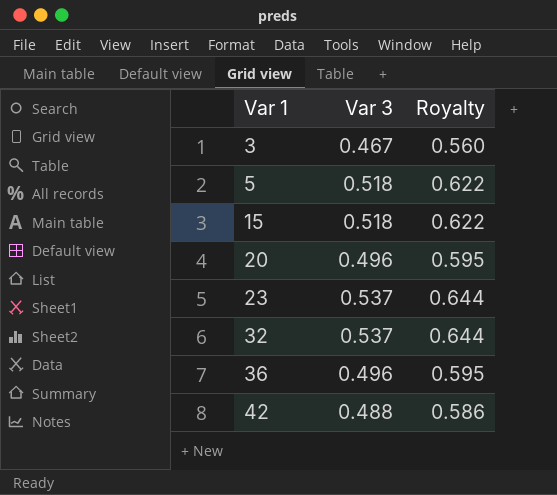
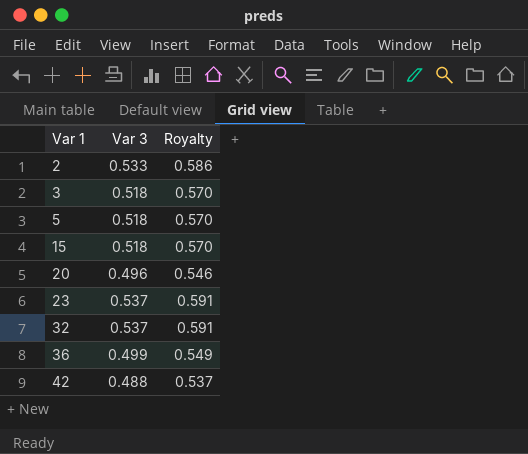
column Royalty | formula: [Var 3] * 1.2 -> [Var 3] * 1.1
row 2: none -> 0.533 | 0.586
3 | Var 3: 0.467 -> 0.518
36 | Var 3: 0.496 -> 0.499

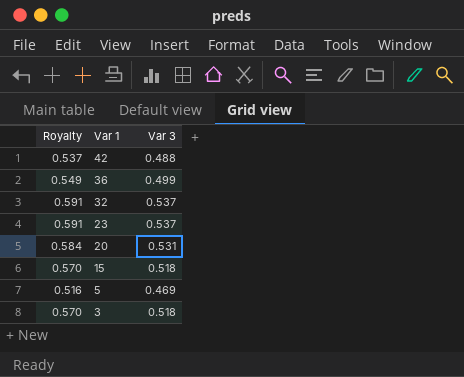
row order: Var 1 ascending -> Var 1 descending
column Royalty | position: 3 -> 1
row 2: 0.533 | 0.586 -> none
20 | Royalty: 0.546 -> 0.584
20 | Var 3: 0.496 -> 0.531
5 | Royalty: 0.570 -> 0.516
5 | Var 3: 0.518 -> 0.469

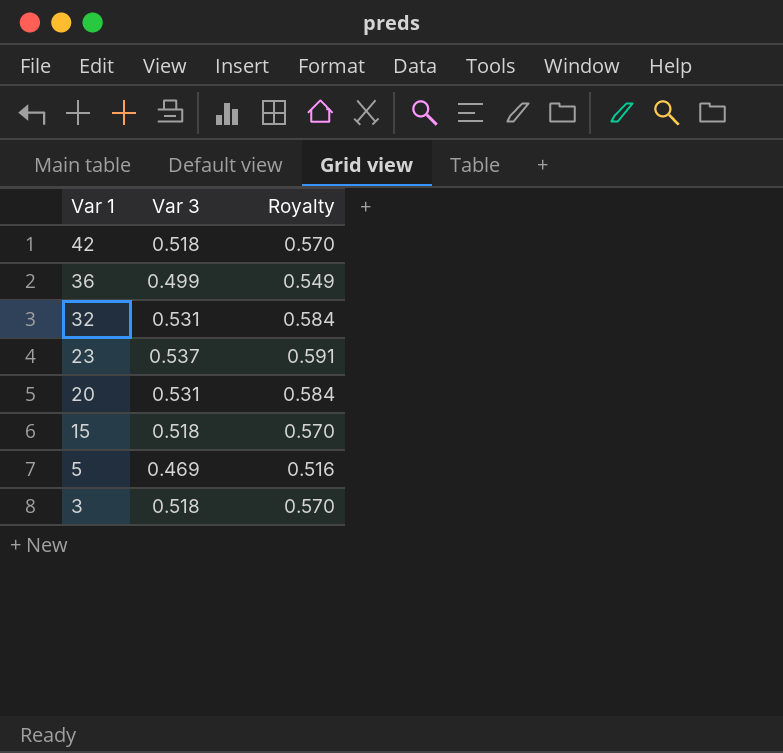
column Royalty | position: 1 -> 3
42 | Var 3: 0.488 -> 0.518
42 | Royalty: 0.537 -> 0.570
32 | Var 3: 0.537 -> 0.531
32 | Royalty: 0.591 -> 0.584

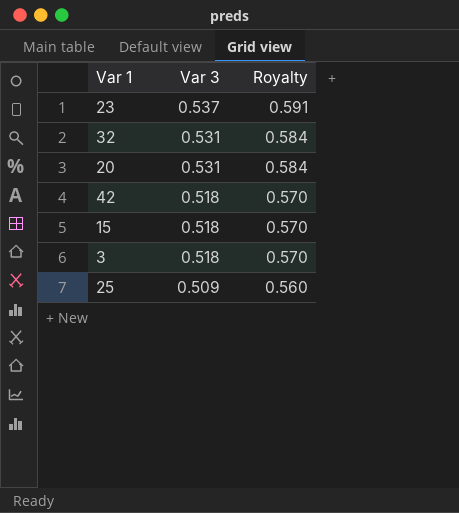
row order: Var 1 descending -> Var 3 descending
row 36: 0.499 | 0.549 -> none
row 5: 0.469 | 0.516 -> none
row 25: none -> 0.509 | 0.560

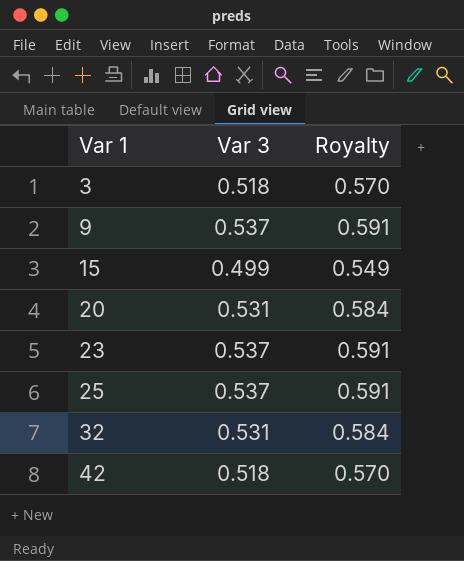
row order: Var 3 descending -> Var 1 ascending
row 9: none -> 0.537 | 0.591
15 | Var 3: 0.518 -> 0.499
15 | Royalty: 0.570 -> 0.549
25 | Var 3: 0.509 -> 0.537
25 | Royalty: 0.560 -> 0.591

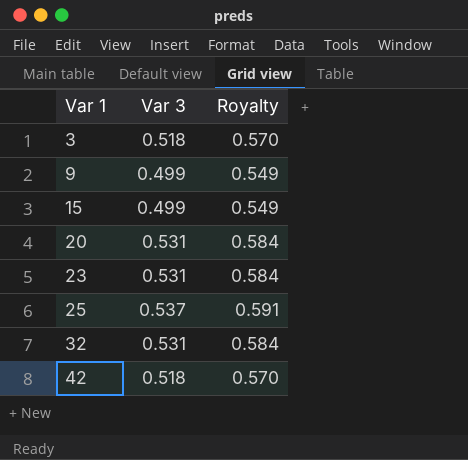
9 | Var 3: 0.537 -> 0.499
9 | Royalty: 0.591 -> 0.549
23 | Var 3: 0.537 -> 0.531
23 | Royalty: 0.591 -> 0.584

